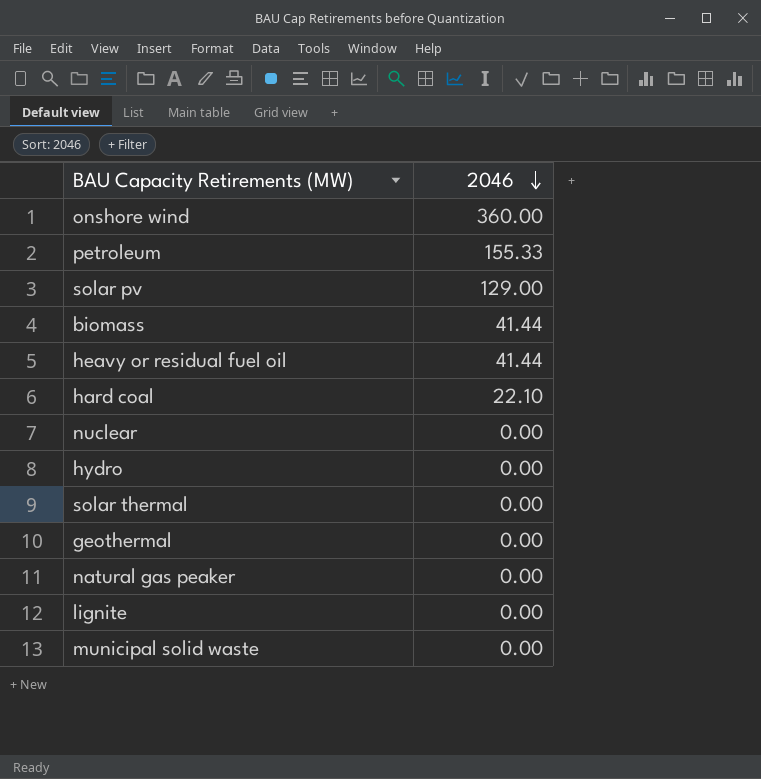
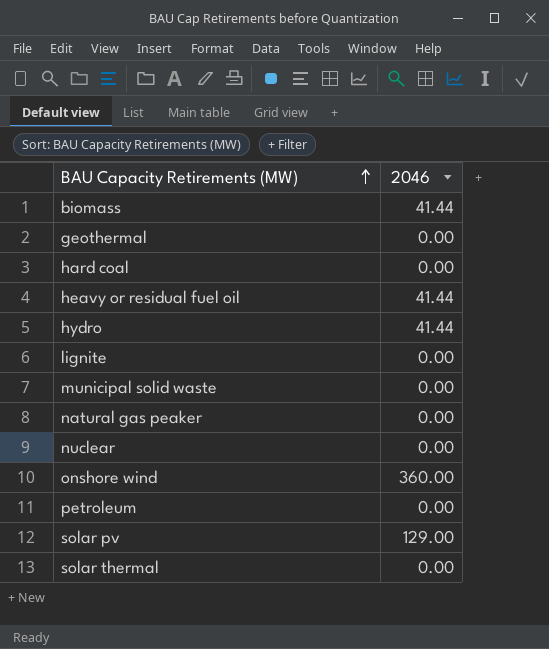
row order: 2046 descending -> BAU Capacity Retirements (MW) ascending
hard coal | 2046: 22.10 -> 0.00
hydro | 2046: 0.00 -> 41.44
petroleum | 2046: 155.33 -> 0.00

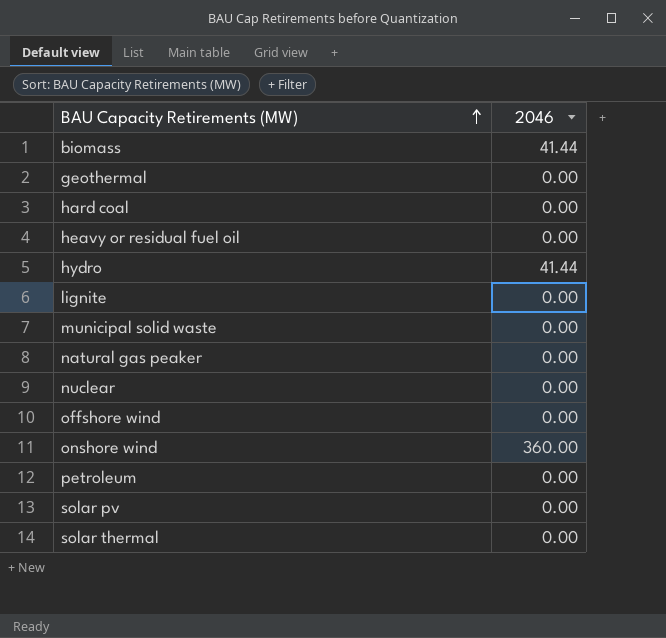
heavy or residual fuel oil | 2046: 41.44 -> 0.00
row offshore wind: none -> 0.00
solar pv | 2046: 129.00 -> 0.00

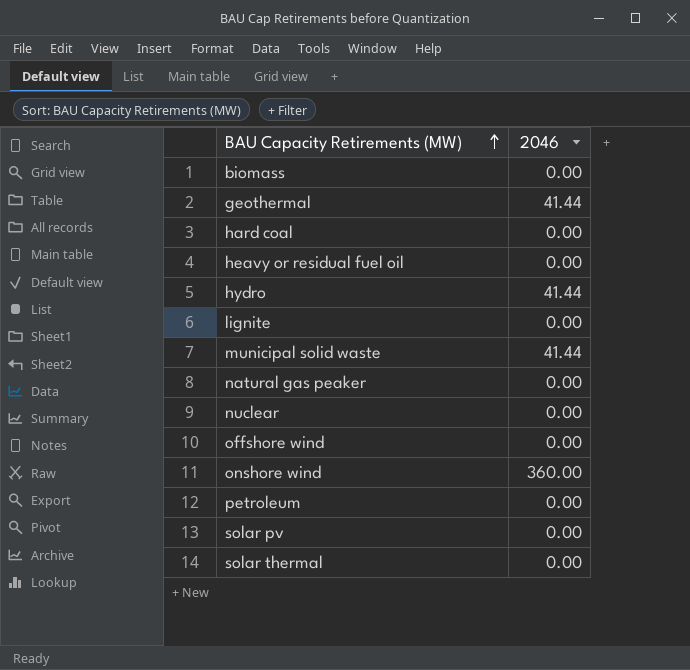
biomass | 2046: 41.44 -> 0.00
geothermal | 2046: 0.00 -> 41.44
municipal solid waste | 2046: 0.00 -> 41.44

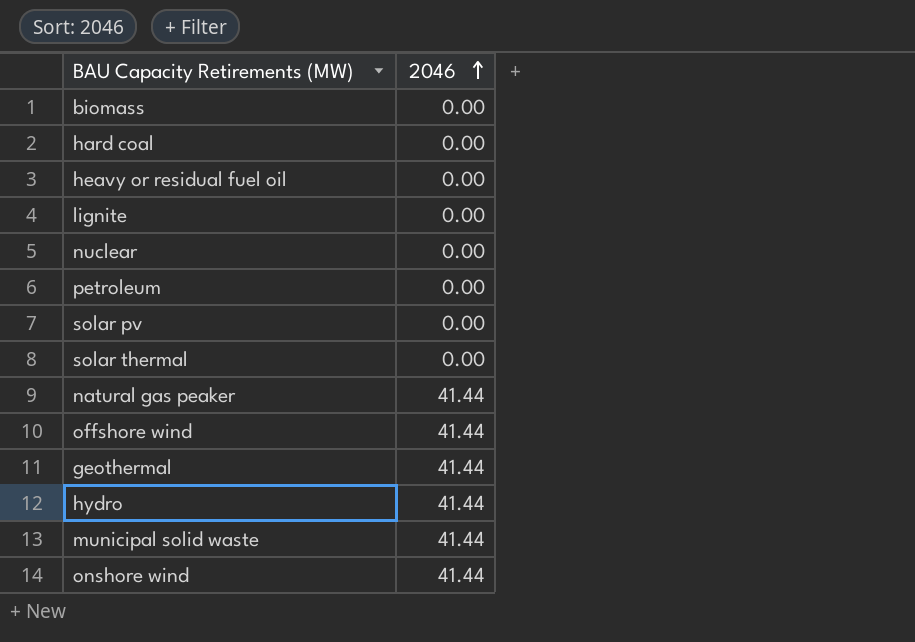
row order: BAU Capacity Retirements (MW) ascending -> 2046 ascending
natural gas peaker | 2046: 0.00 -> 41.44
offshore wind | 2046: 0.00 -> 41.44
onshore wind | 2046: 360.00 -> 41.44

